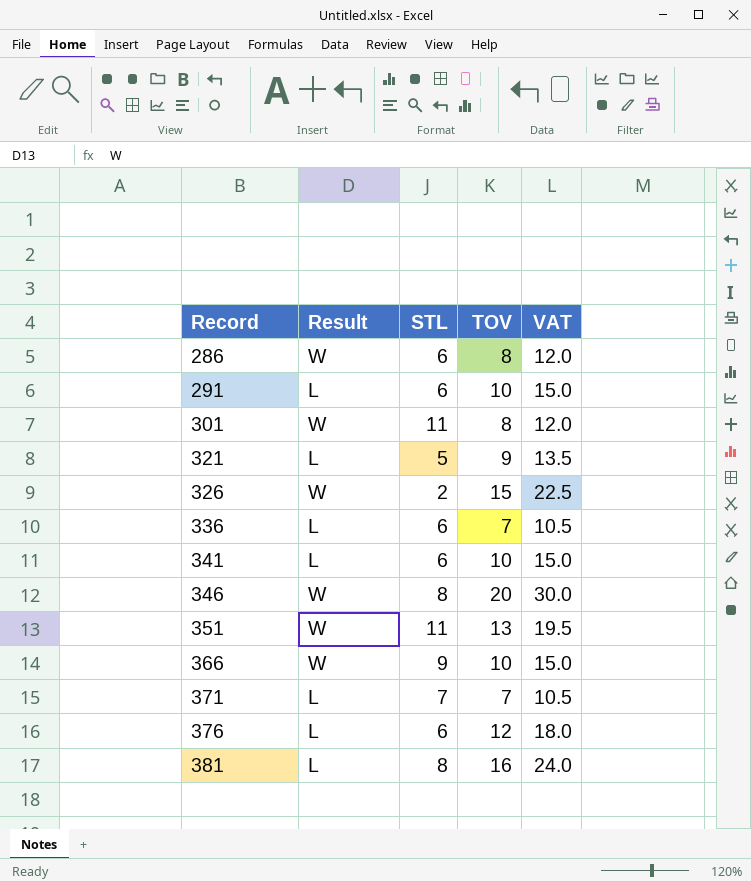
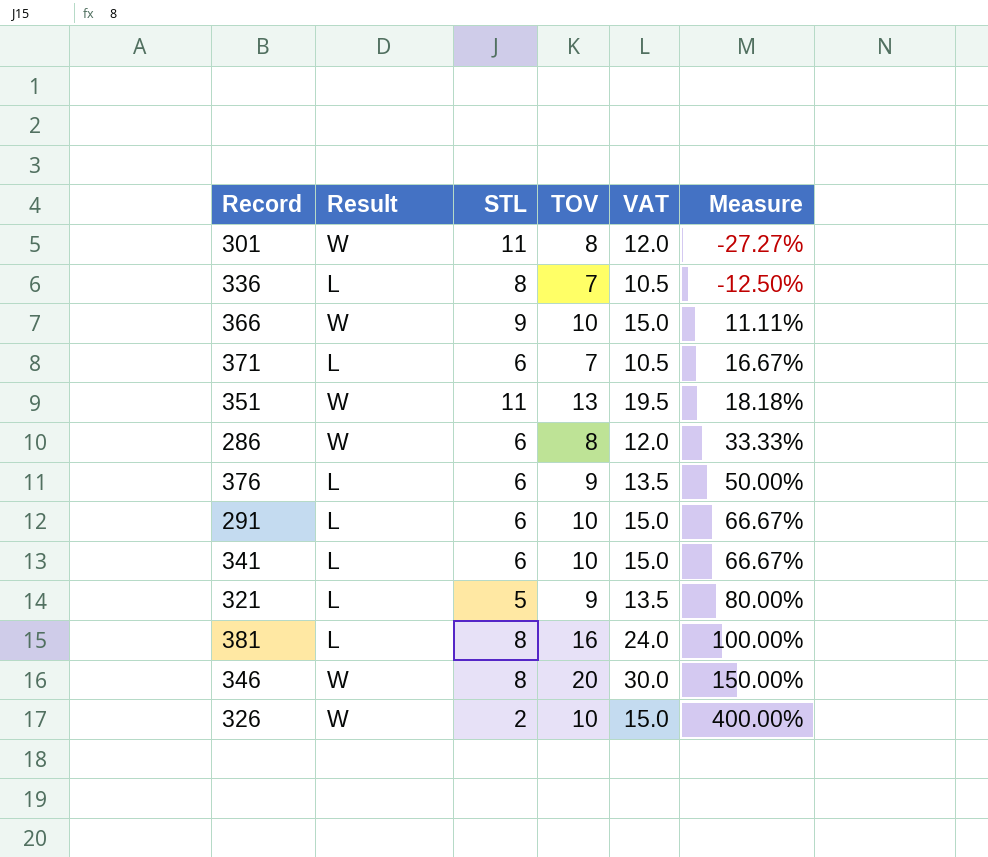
row order: Record ascending -> Measure ascending
column Measure | formula: none -> ([TOV] - [STL]) / [STL]
336 | STL: 6 -> 8
371 | STL: 7 -> 6
376 | TOV: 12 -> 9
376 | VAT: 18.0 -> 13.5
326 | TOV: 15 -> 10
326 | VAT: 22.5 -> 15.0

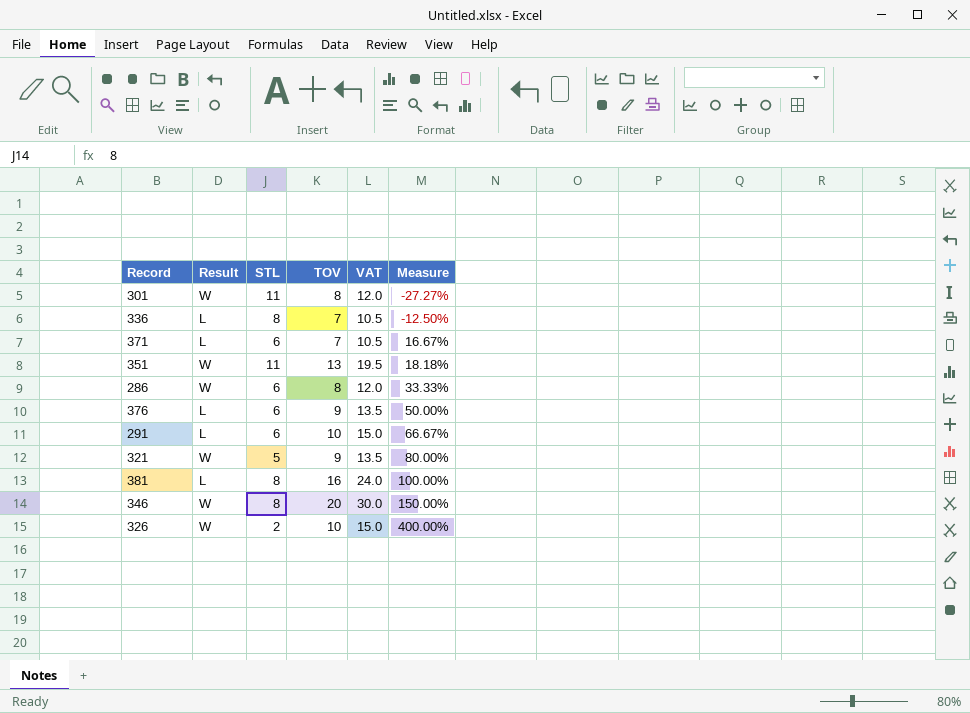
row 366: W | 9 | 10 | 15.0 | 11.11% -> none
row 341: L | 6 | 10 | 15.0 | 66.67% -> none
321 | Result: L -> W

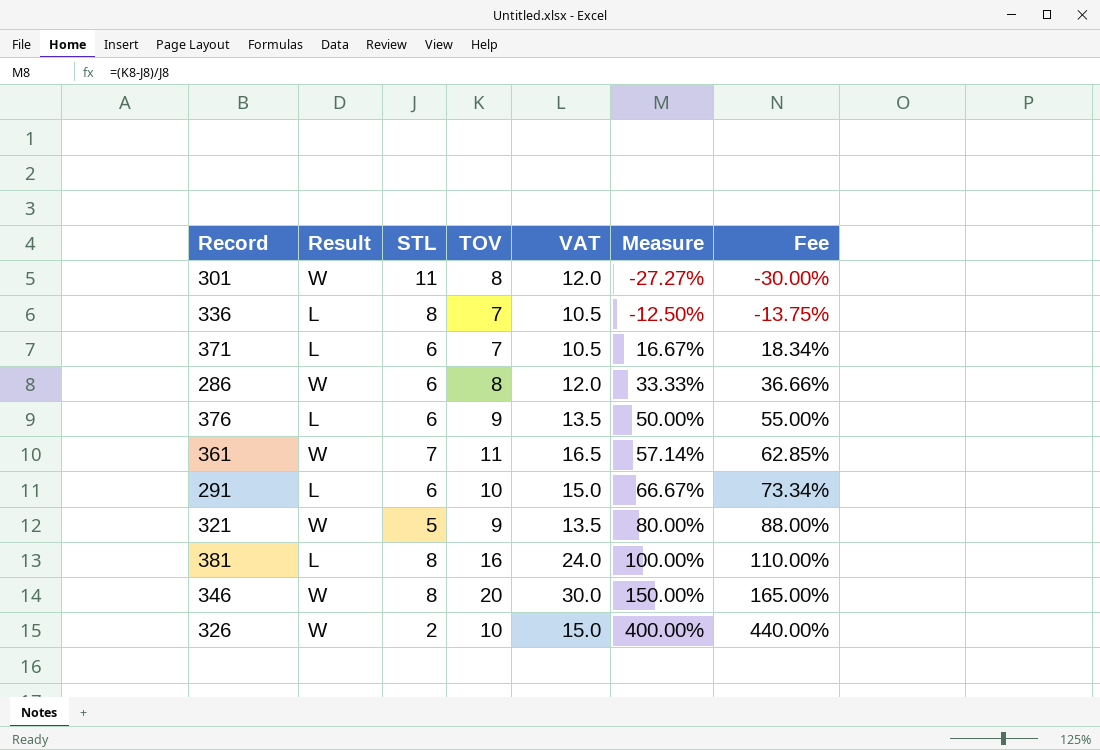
column Fee | formula: none -> [Measure] * 1.1
row 351: W | 11 | 13 | 19.5 | 18.18% -> none
row 361: none -> W | 7 | 11 | 16.5 | 57.14% | 62.85%

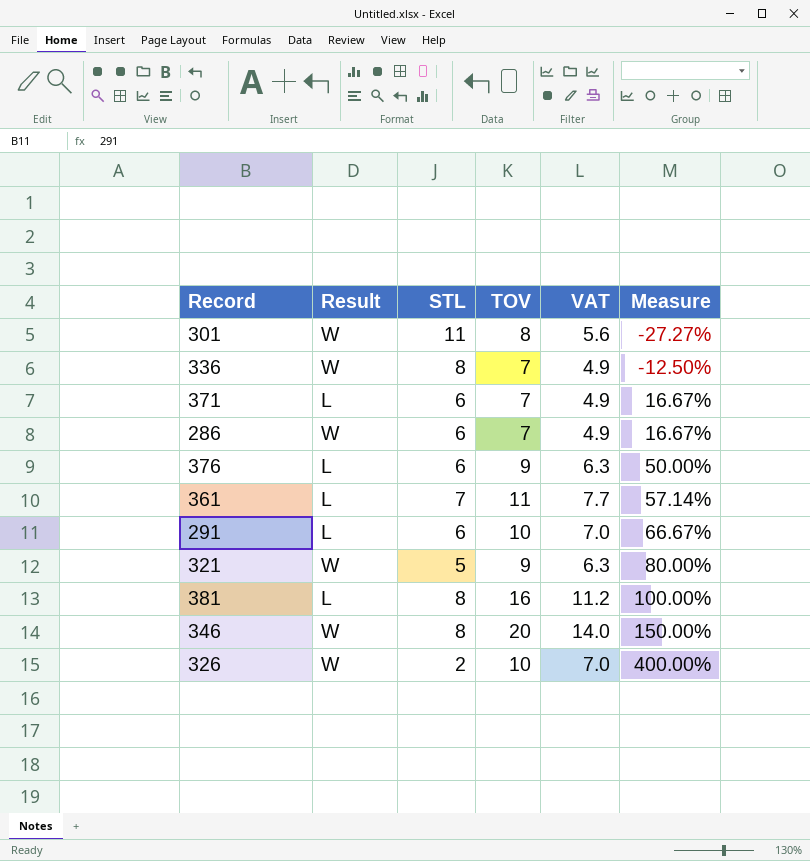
column Fee | formula: [Measure] * 1.1 -> none
column VAT | formula: [TOV] * 1.5 -> [TOV] * 0.7
336 | Result: L -> W
286 | TOV: 8 -> 7
286 | Measure: 33.33% -> 16.67%
361 | Result: W -> L

